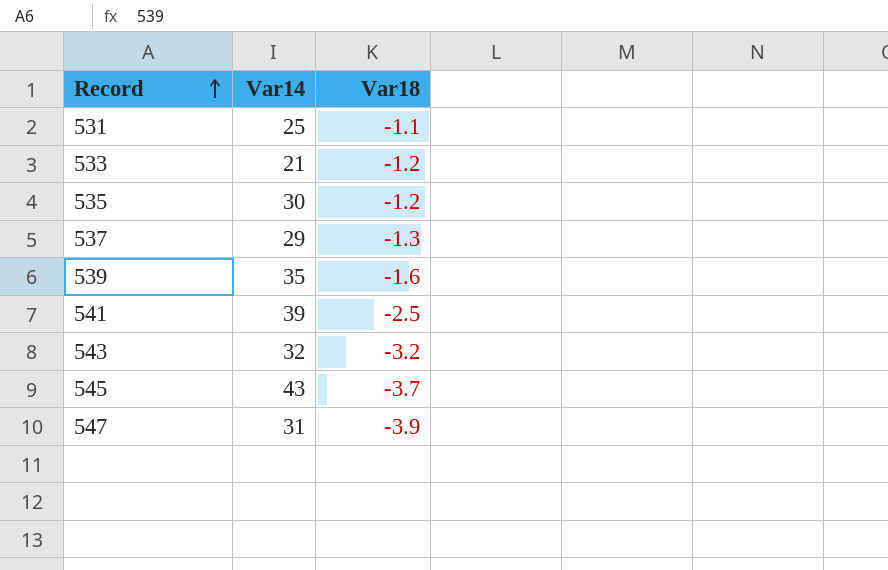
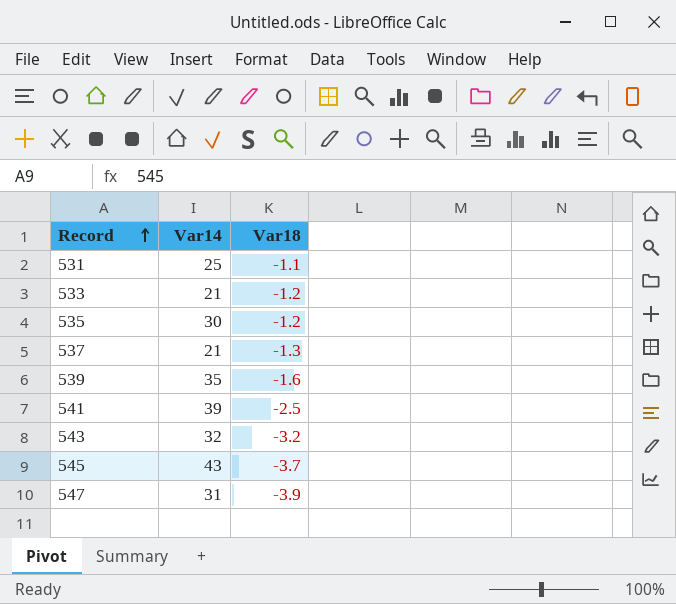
537 | Var14: 29 -> 21

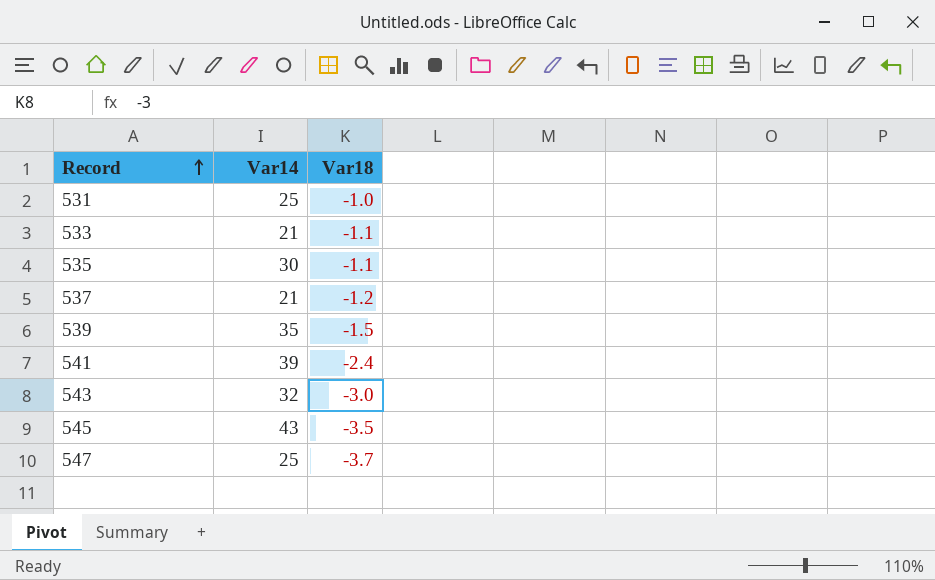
531 | Var18: -1.1 -> -1.0
533 | Var18: -1.2 -> -1.1
535 | Var18: -1.2 -> -1.1
537 | Var18: -1.3 -> -1.2
539 | Var18: -1.6 -> -1.5
541 | Var18: -2.5 -> -2.4
543 | Var18: -3.2 -> -3.0
545 | Var18: -3.7 -> -3.5
547 | Var14: 31 -> 25
547 | Var18: -3.9 -> -3.7

